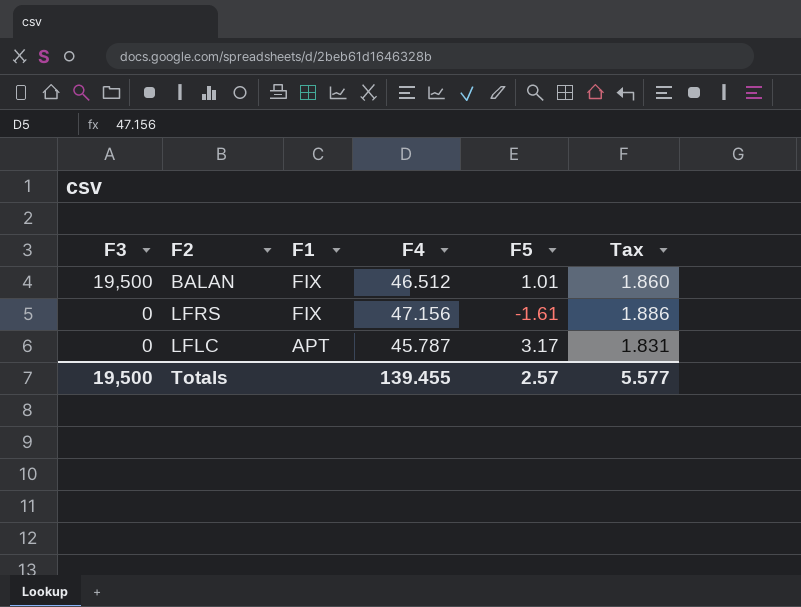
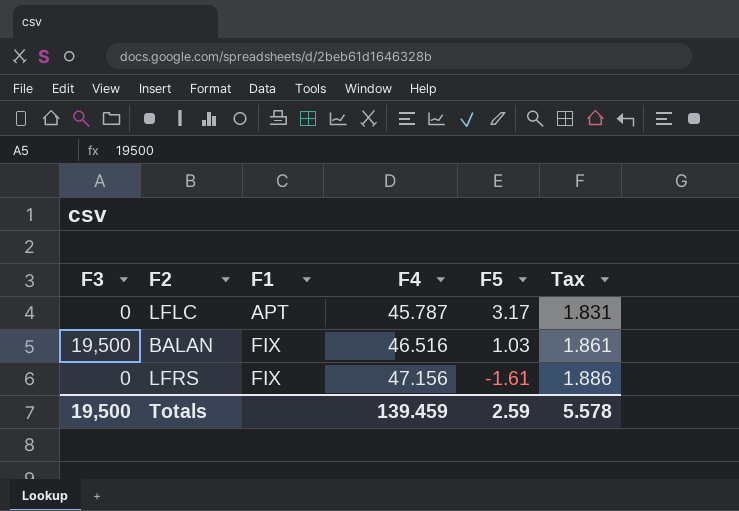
row order: F3 descending -> F1 ascending
BALAN | F4: 46.512 -> 46.516
BALAN | F5: 1.01 -> 1.03
BALAN | Tax: 1.860 -> 1.861
Totals | F4: 139.455 -> 139.459
Totals | F5: 2.57 -> 2.59
Totals | Tax: 5.577 -> 5.578

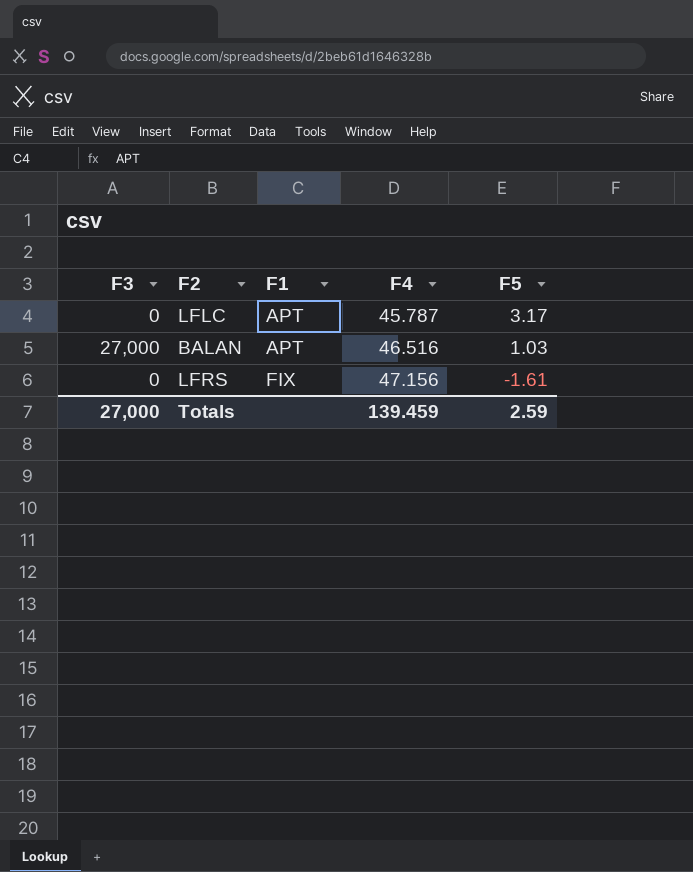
column Tax | formula: [F4] * 0.04 -> none
BALAN | F3: 19,500 -> 27,000
BALAN | F1: FIX -> APT
Totals | F3: 19,500 -> 27,000

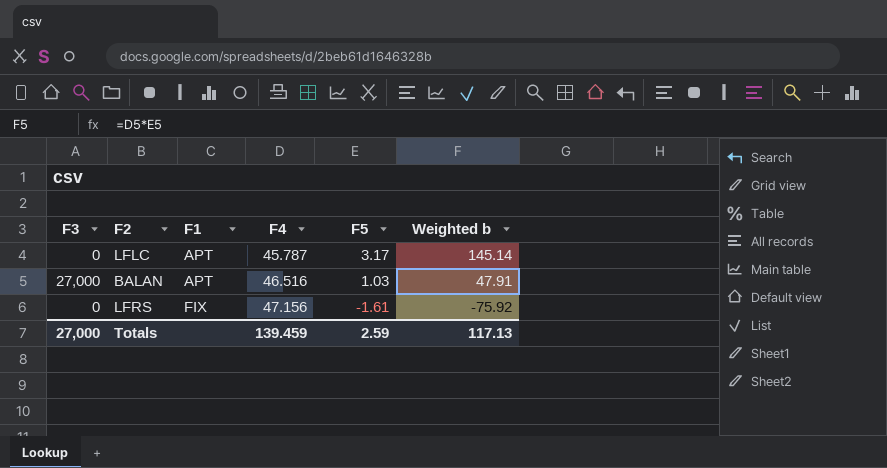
column Weighted b | formula: none -> [F4] * [F5]

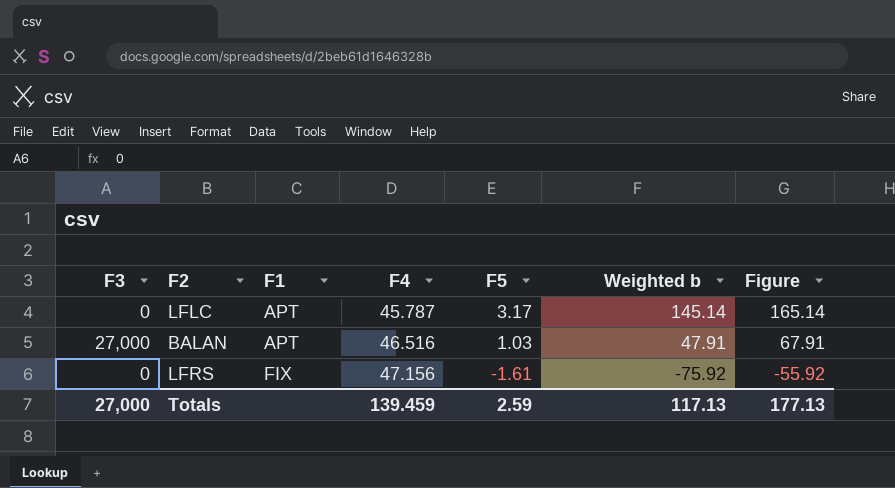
column Figure | formula: none -> [Weighted b] + 20

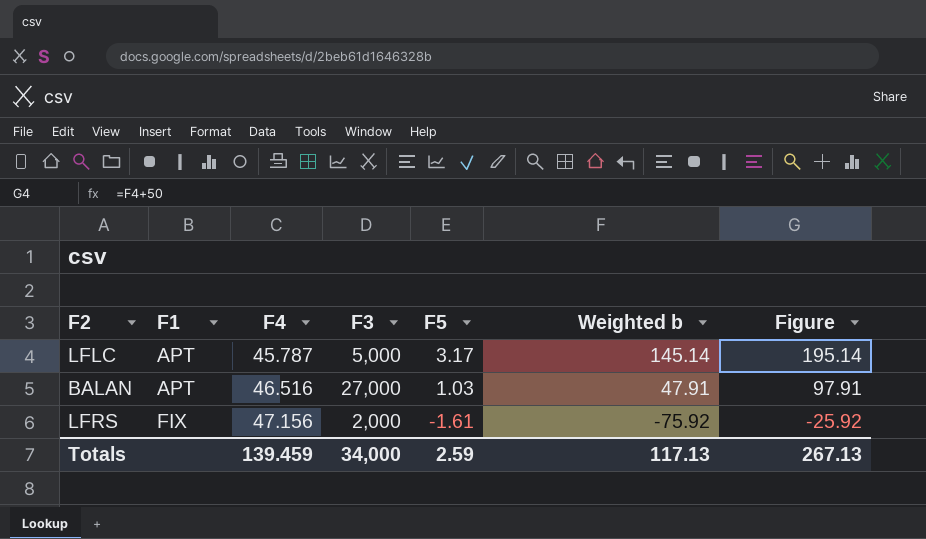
column F3 | position: 1 -> 4
column Figure | formula: [Weighted b] + 20 -> [Weighted b] + 50
LFLC | F3: 0 -> 5,000
LFRS | F3: 0 -> 2,000
Totals | F3: 27,000 -> 34,000
Totals | Figure: 177.13 -> 267.13

